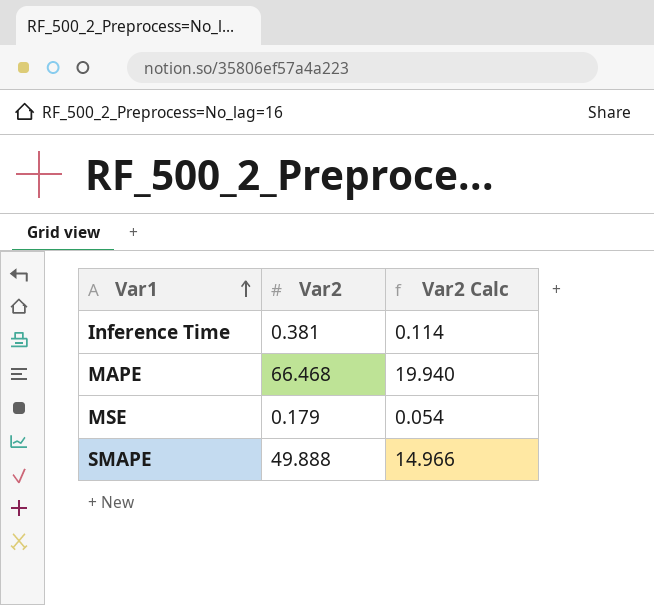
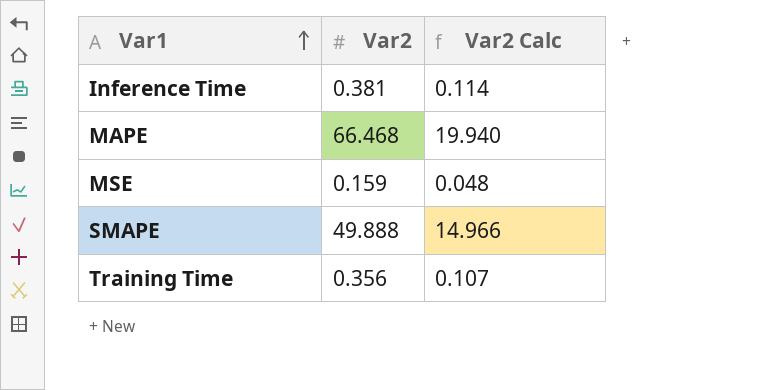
MSE | Var2: 0.179 -> 0.159
MSE | Var2 Calc: 0.054 -> 0.048
row Training Time: none -> 0.356 | 0.107

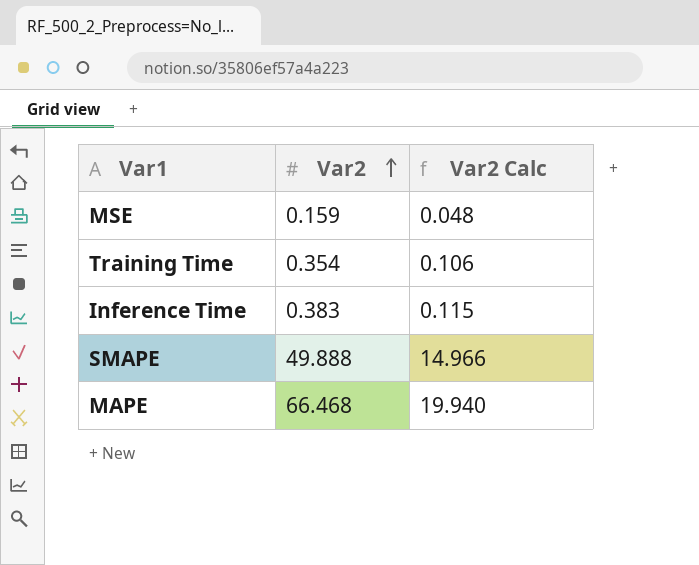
row order: Var1 ascending -> Var2 ascending
Training Time | Var2: 0.356 -> 0.354
Training Time | Var2 Calc: 0.107 -> 0.106
Inference Time | Var2: 0.381 -> 0.383
Inference Time | Var2 Calc: 0.114 -> 0.115

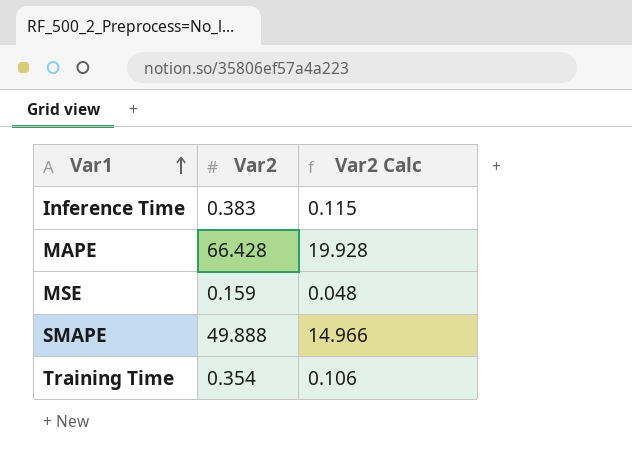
row order: Var2 ascending -> Var1 ascending
MAPE | Var2: 66.468 -> 66.428
MAPE | Var2 Calc: 19.940 -> 19.928

